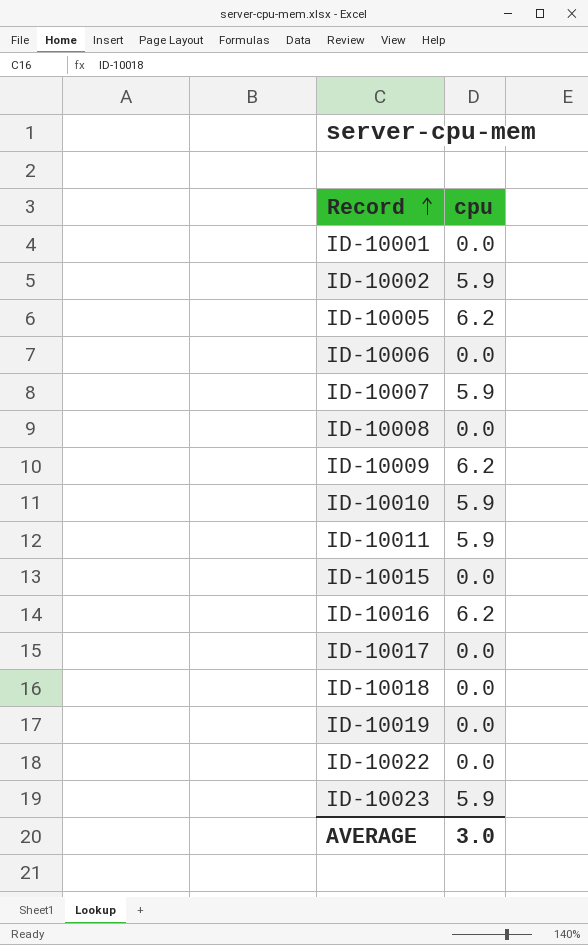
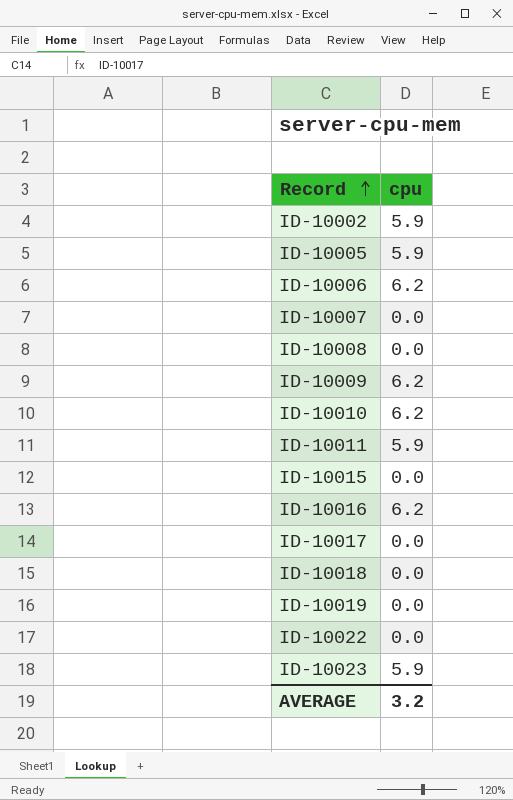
row ID-10001: 0.0 -> none
ID-10005 | cpu: 6.2 -> 5.9
ID-10006 | cpu: 0.0 -> 6.2
ID-10007 | cpu: 5.9 -> 0.0
ID-10010 | cpu: 5.9 -> 6.2
AVERAGE | cpu: 3.0 -> 3.2

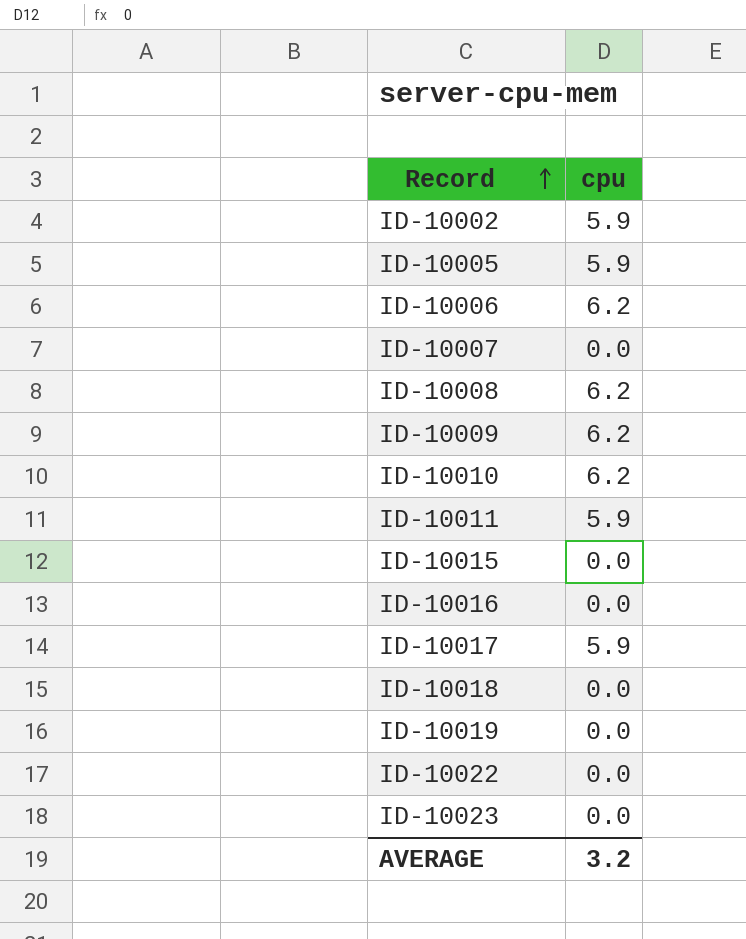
ID-10008 | cpu: 0.0 -> 6.2
ID-10016 | cpu: 6.2 -> 0.0
ID-10017 | cpu: 0.0 -> 5.9
ID-10023 | cpu: 5.9 -> 0.0

